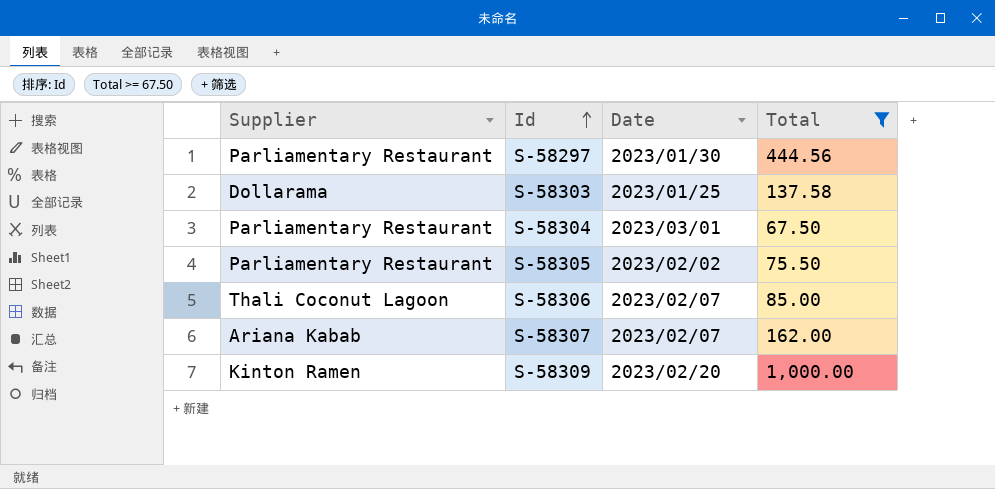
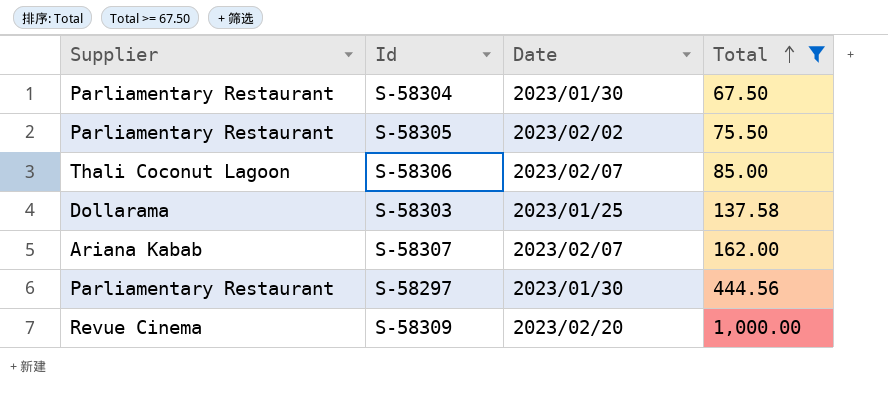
row order: Id ascending -> Total ascending
S-58304 | Date: 2023/03/01 -> 2023/01/30
S-58309 | Supplier: Kinton Ramen -> Revue Cinema

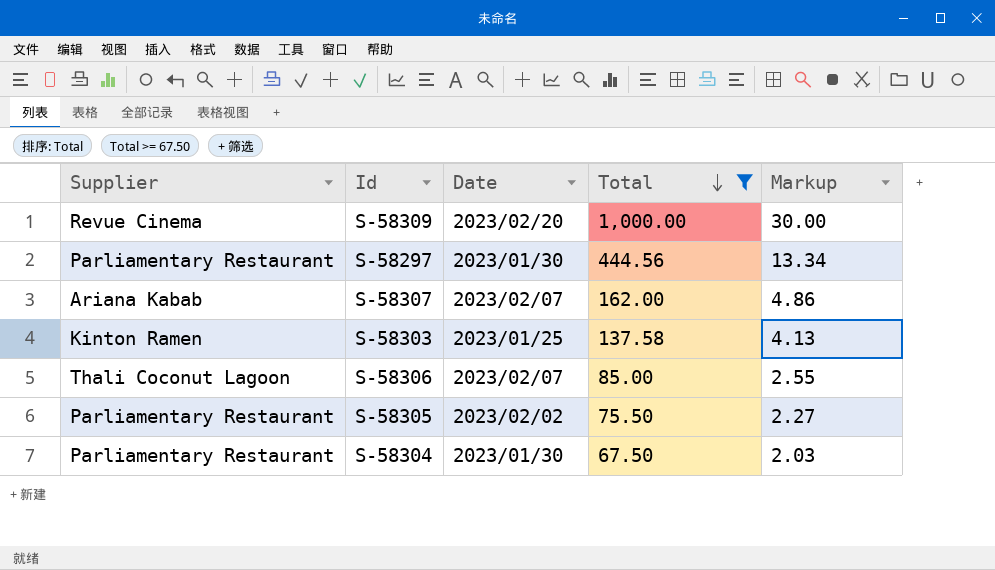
row order: Total ascending -> Total descending
column Markup | formula: none -> [Total] * 0.03
S-58303 | Supplier: Dollarama -> Kinton Ramen

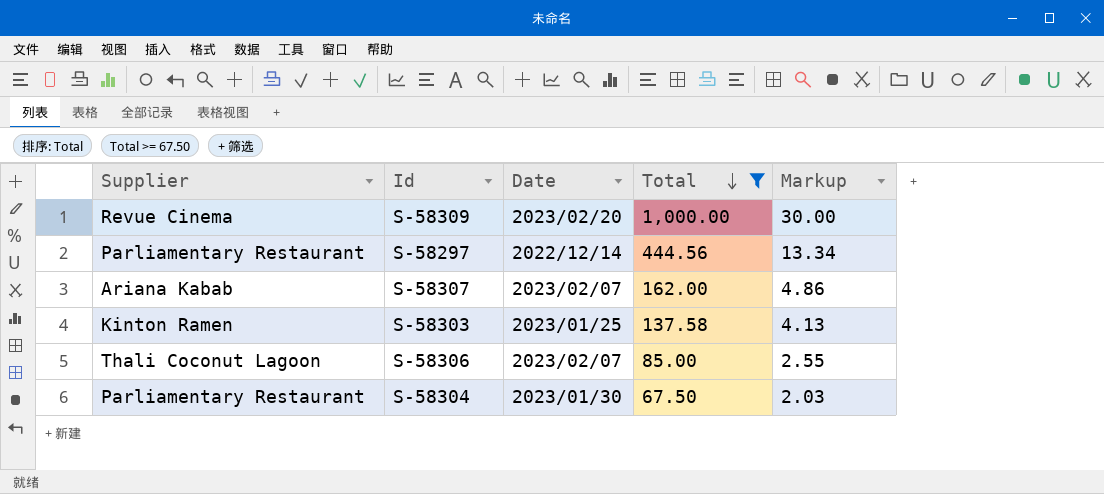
row S-58305: Parliamentary Restaurant | 2023/02/02 | 75.50 | 2.27 -> none
S-58297 | Date: 2023/01/30 -> 2022/12/14

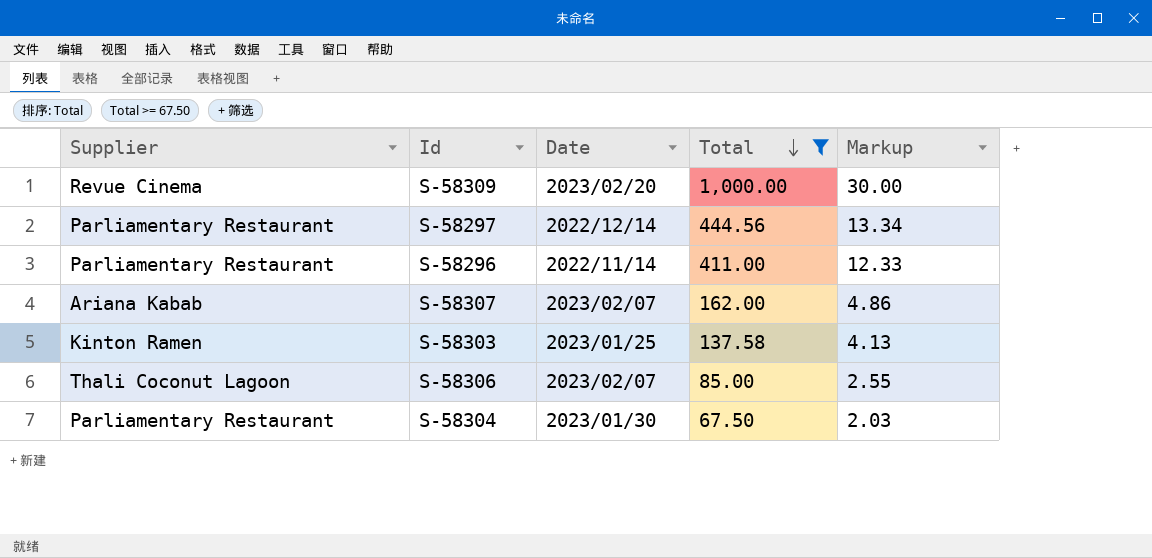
row S-58296: none -> Parliamentary Restaurant | 2022/11/14 | 411.00 | 12.33

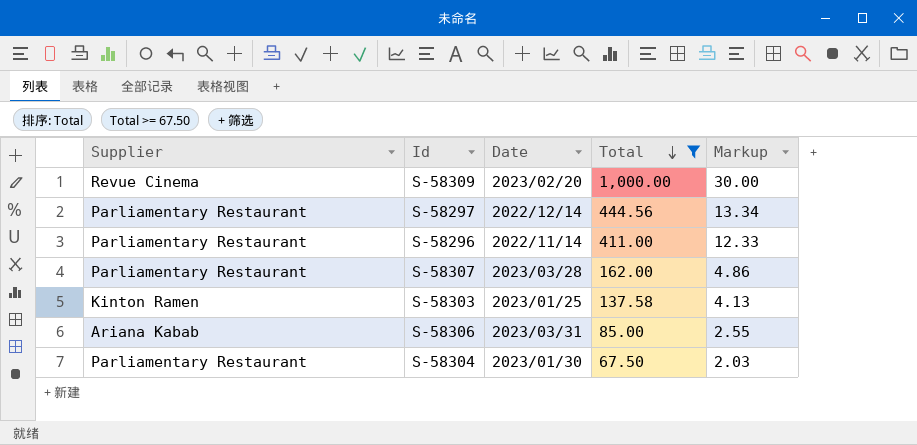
S-58307 | Supplier: Ariana Kabab -> Parliamentary Restaurant
S-58307 | Date: 2023/02/07 -> 2023/03/28
S-58306 | Supplier: Thali Coconut Lagoon -> Ariana Kabab
S-58306 | Date: 2023/02/07 -> 2023/03/31

